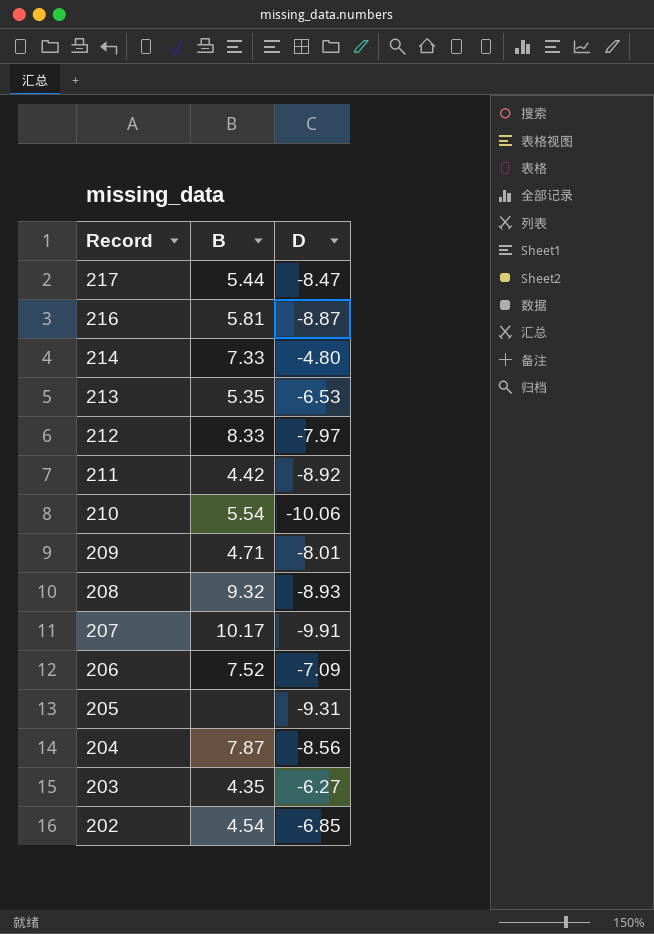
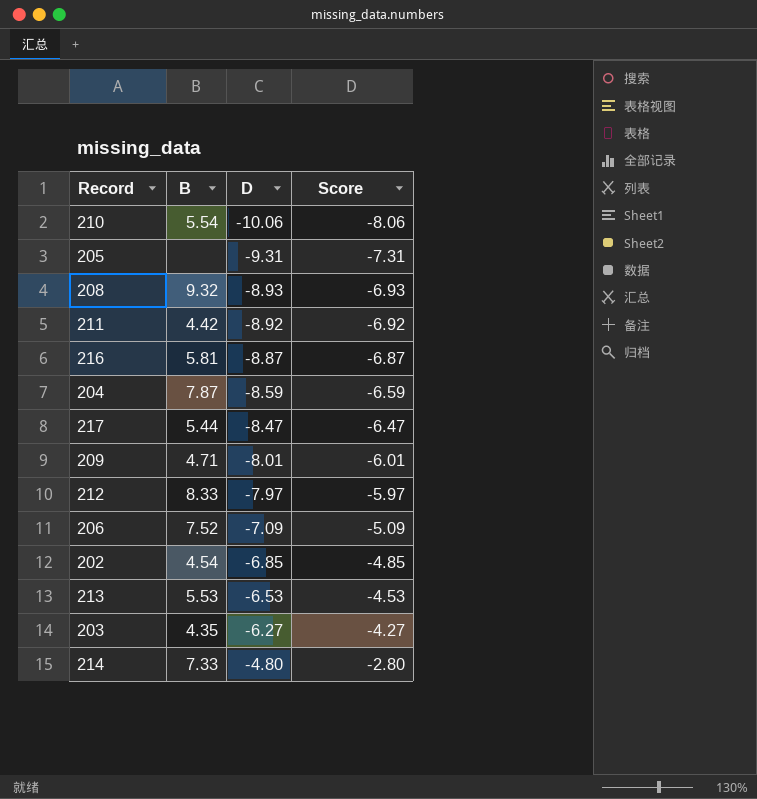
row order: Record descending -> D ascending
column Score | formula: none -> [D] + 2
row 207: 10.17 | -9.91 -> none
204 | D: -8.56 -> -8.59
213 | B: 5.35 -> 5.53

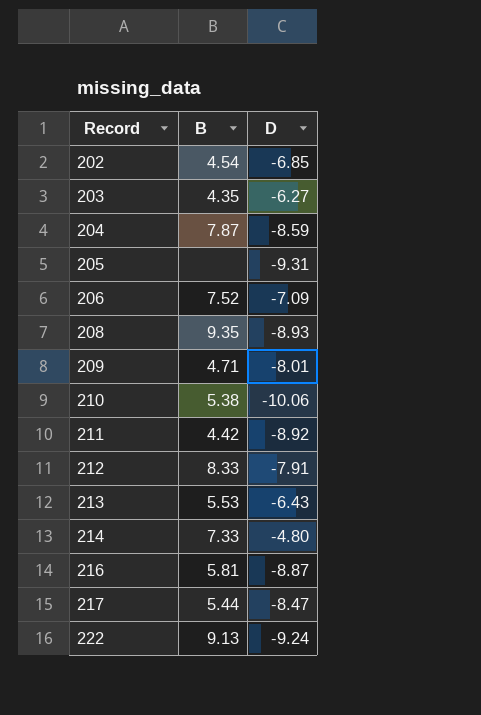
row order: D ascending -> Record ascending
column Score | formula: [D] + 2 -> none
208 | B: 9.32 -> 9.35
210 | B: 5.54 -> 5.38
212 | D: -7.97 -> -7.91
213 | D: -6.53 -> -6.43
row 222: none -> 9.13 | -9.24

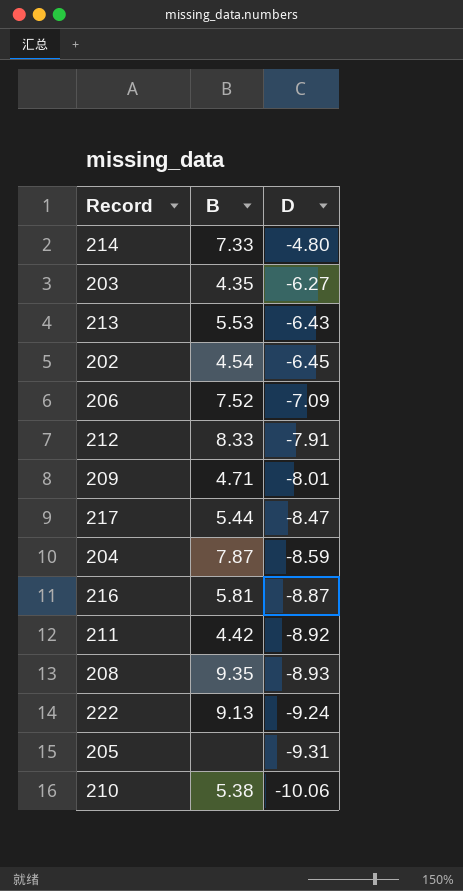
row order: Record ascending -> D descending
202 | D: -6.85 -> -6.45

